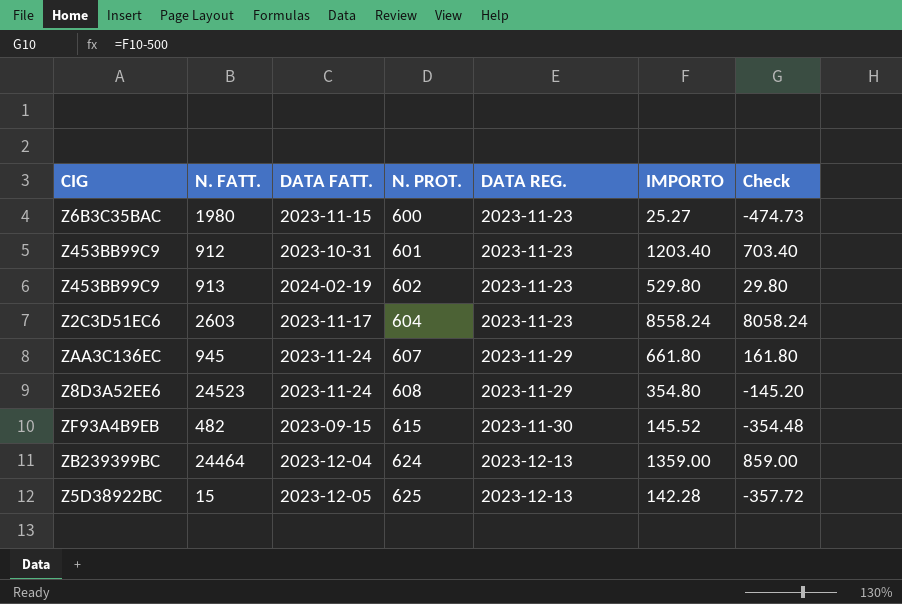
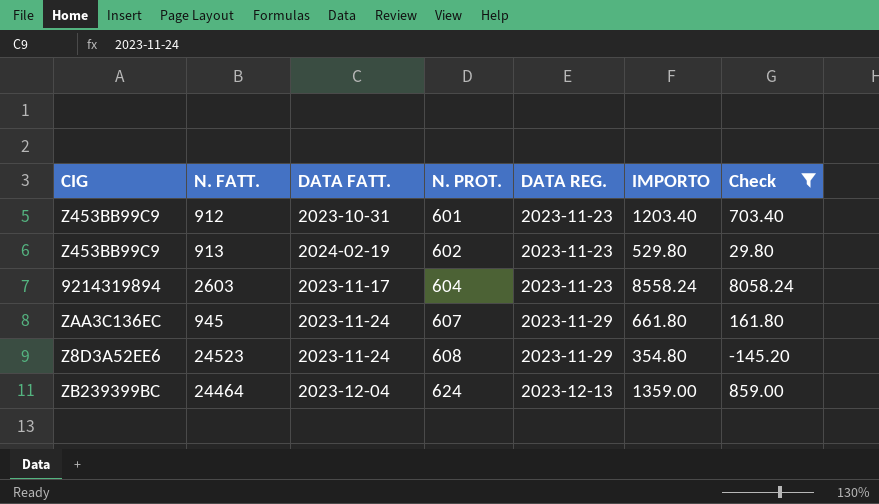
filter: none -> Check >= -145.20
2603 | CIG: Z2C3D51EC6 -> 9214319894

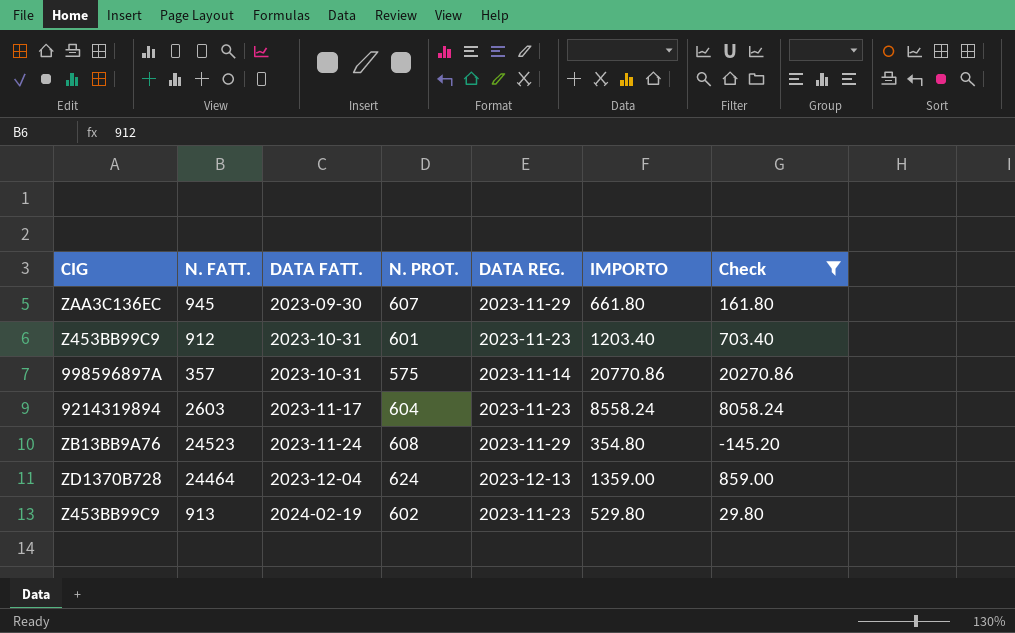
row order: N. PROT. ascending -> DATA FATT. ascending
945 | DATA FATT.: 2023-11-24 -> 2023-09-30
row 357: none -> 998596897A | 2023-10-31 | 575 | 2023-11-14 | 20770.86 | 20270.86
24523 | CIG: Z8D3A52EE6 -> ZB13BB9A76
24464 | CIG: ZB239399BC -> ZD1370B728

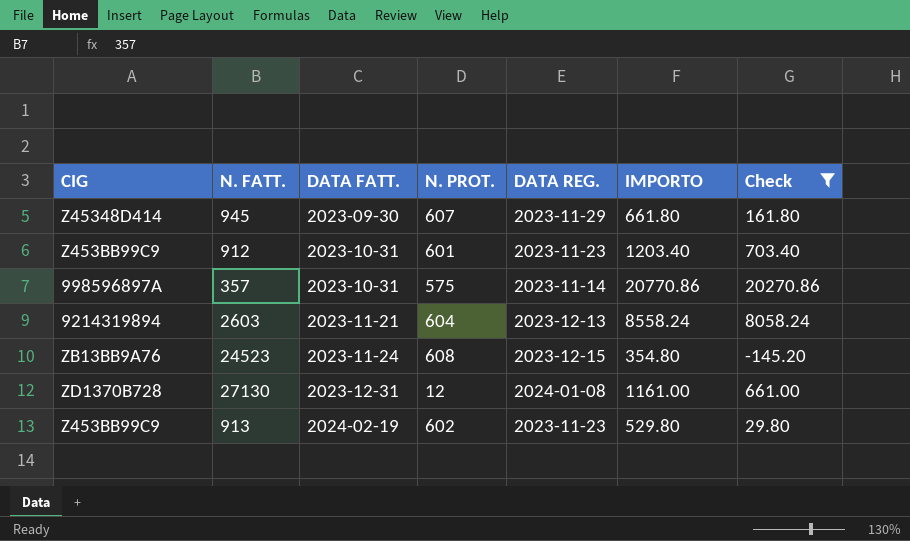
row 24464: ZD1370B728 | 2023-12-04 | 624 | 2023-12-13 | 1359.00 | 859.00 -> none
945 | CIG: ZAA3C136EC -> Z45348D414
2603 | DATA FATT.: 2023-11-17 -> 2023-11-21
2603 | DATA REG.: 2023-11-23 -> 2023-12-13
24523 | DATA REG.: 2023-11-29 -> 2023-12-15
row 27130: none -> ZD1370B728 | 2023-12-31 | 12 | 2024-01-08 | 1161.00 | 661.00

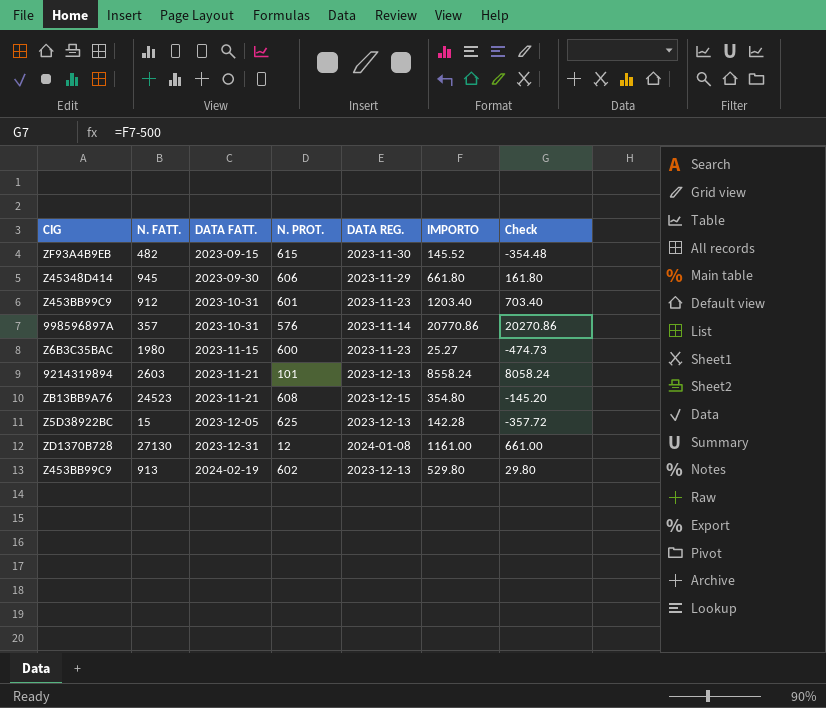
filter: Check >= -145.20 -> none
945 | N. PROT.: 607 -> 606
357 | N. PROT.: 575 -> 576
2603 | N. PROT.: 604 -> 101
24523 | DATA FATT.: 2023-11-24 -> 2023-11-21
913 | DATA REG.: 2023-11-23 -> 2023-12-13

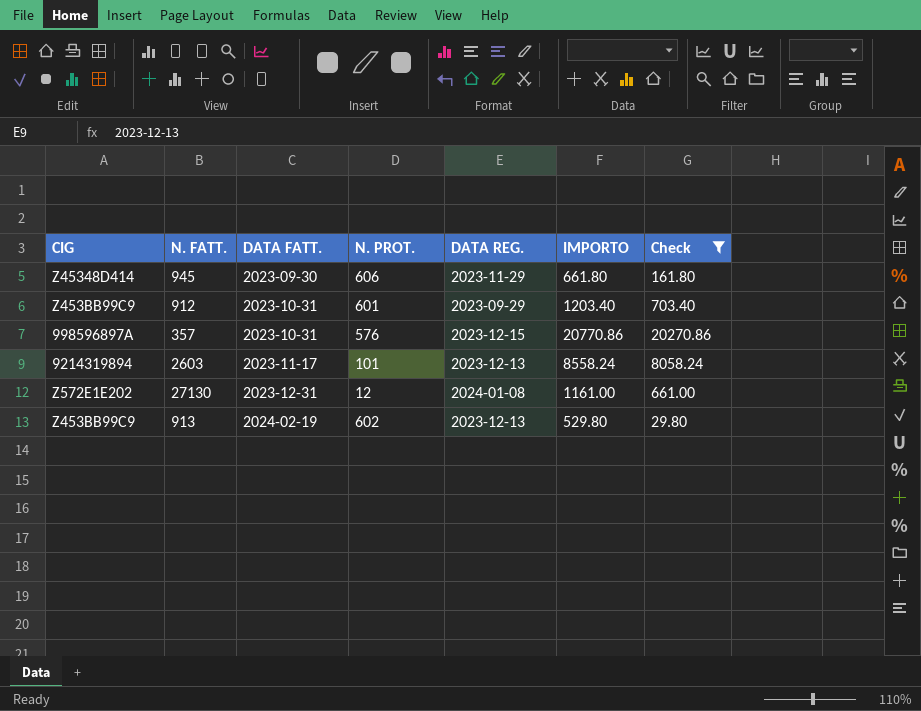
filter: none -> Check >= 29.80
912 | DATA REG.: 2023-11-23 -> 2023-09-29
357 | DATA REG.: 2023-11-14 -> 2023-12-15
2603 | DATA FATT.: 2023-11-21 -> 2023-11-17
27130 | CIG: ZD1370B728 -> Z572E1E202

